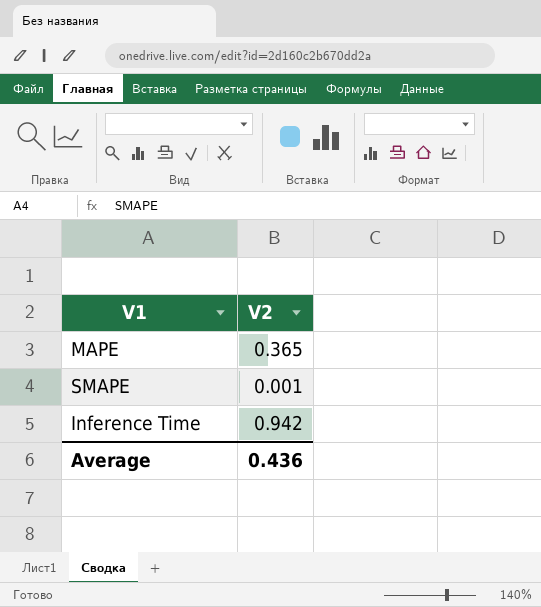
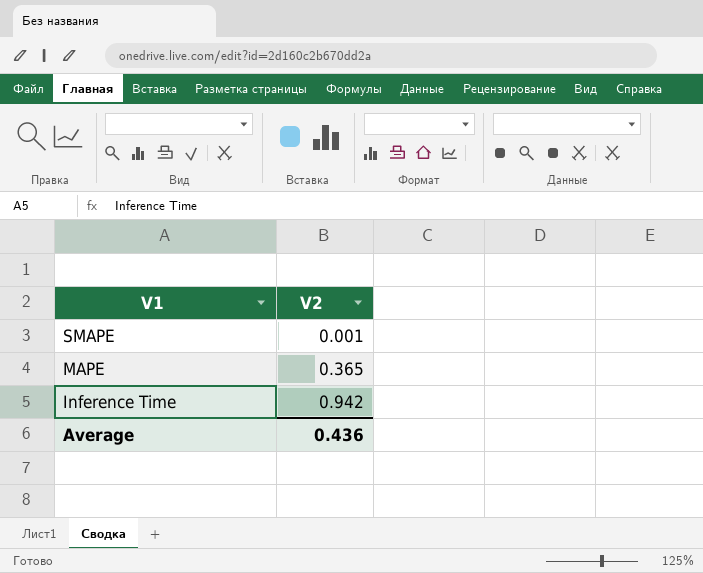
row order: none -> V1 descending

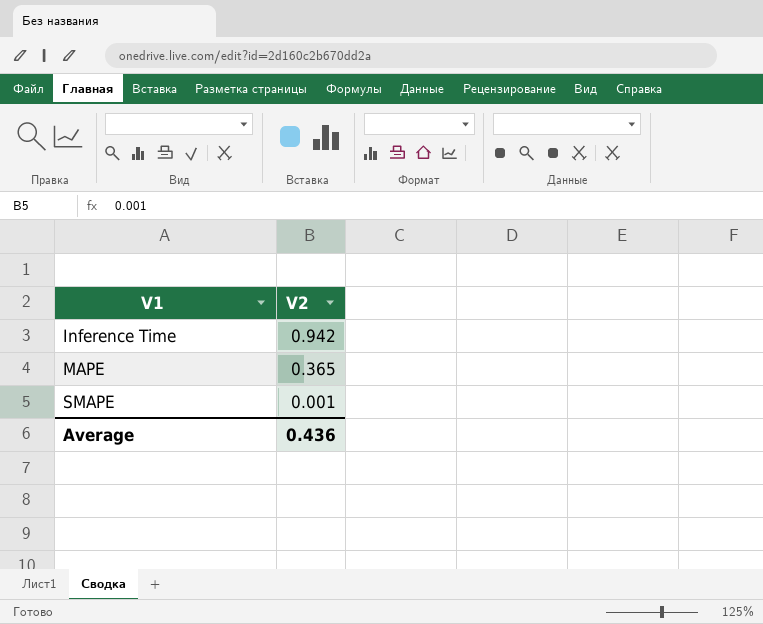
row order: V1 descending -> V1 ascending

